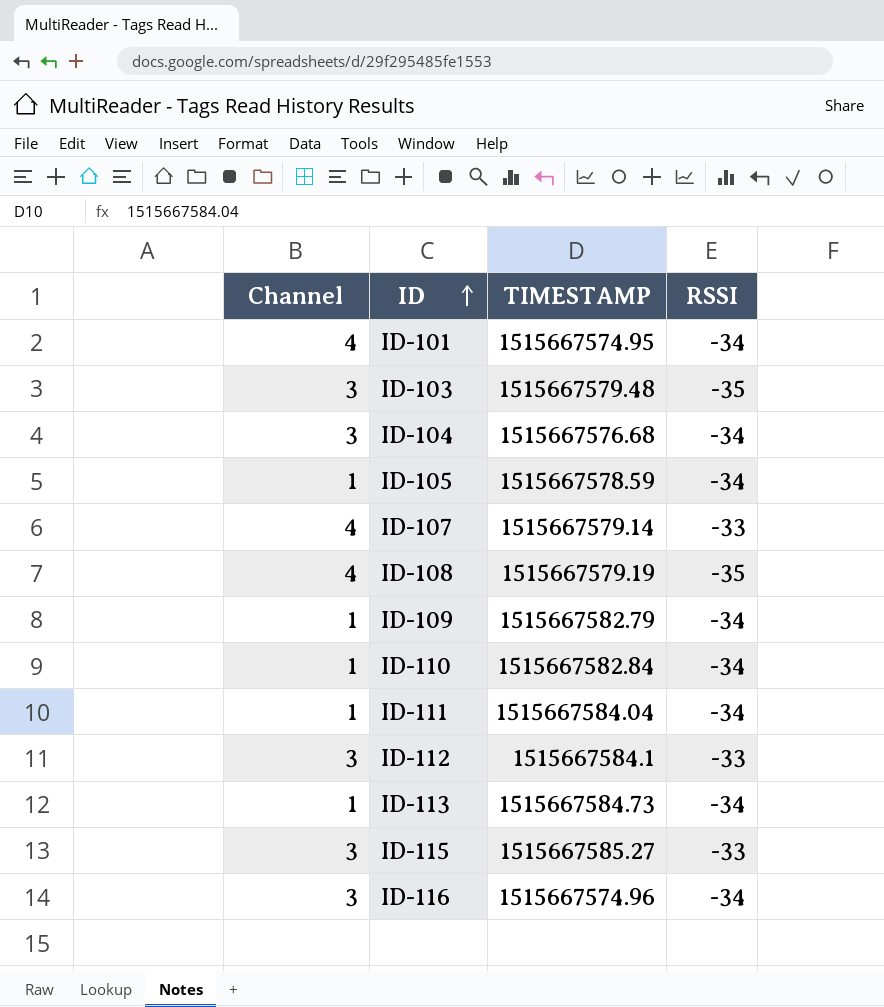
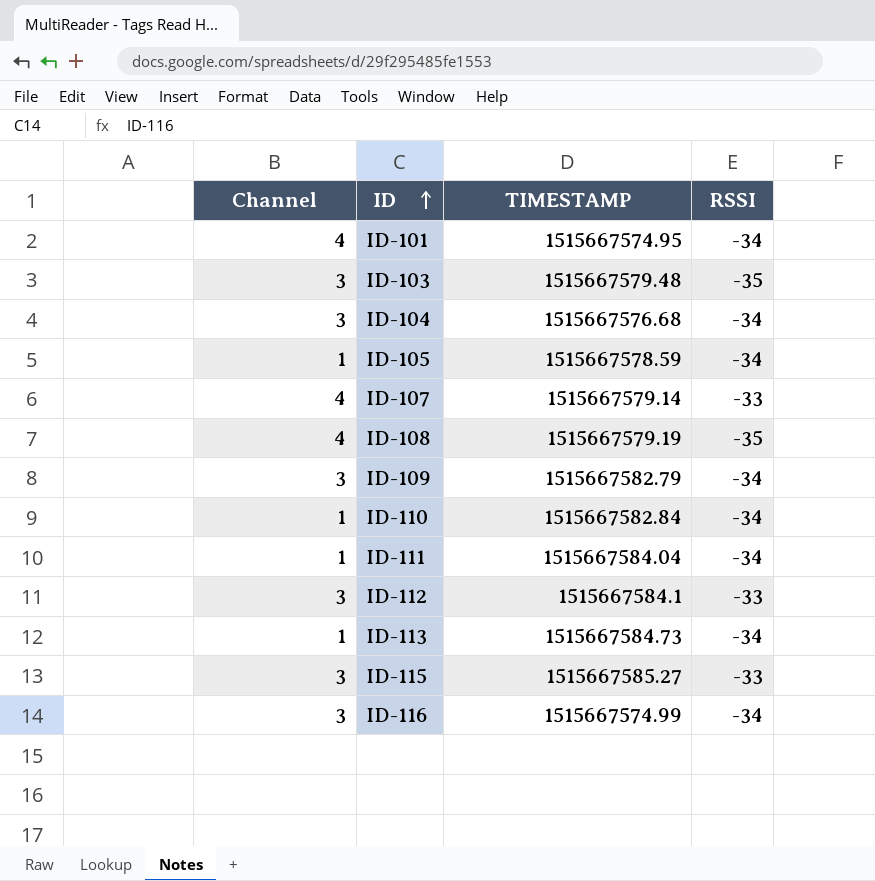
ID-109 | Channel: 1 -> 3
ID-116 | TIMESTAMP: 1515667574.96 -> 1515667574.99

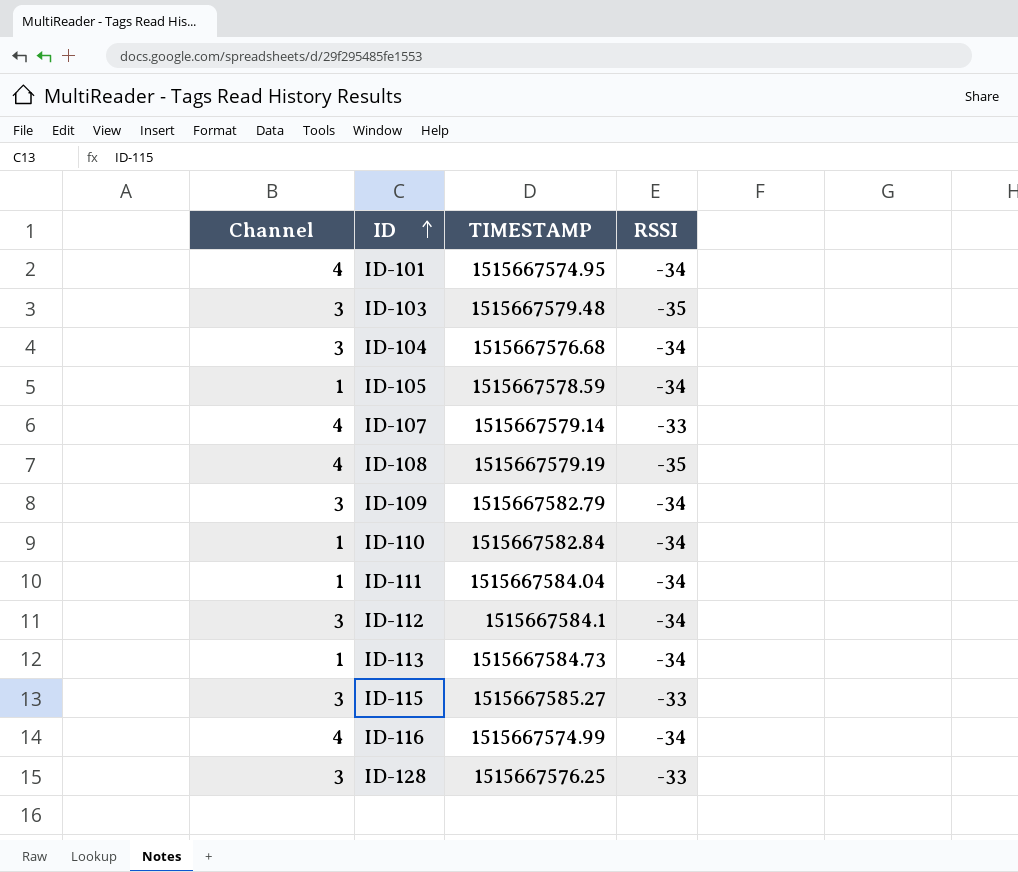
ID-112 | RSSI: -33 -> -34
ID-116 | Channel: 3 -> 4
row ID-128: none -> 3 | 1515667576.25 | -33

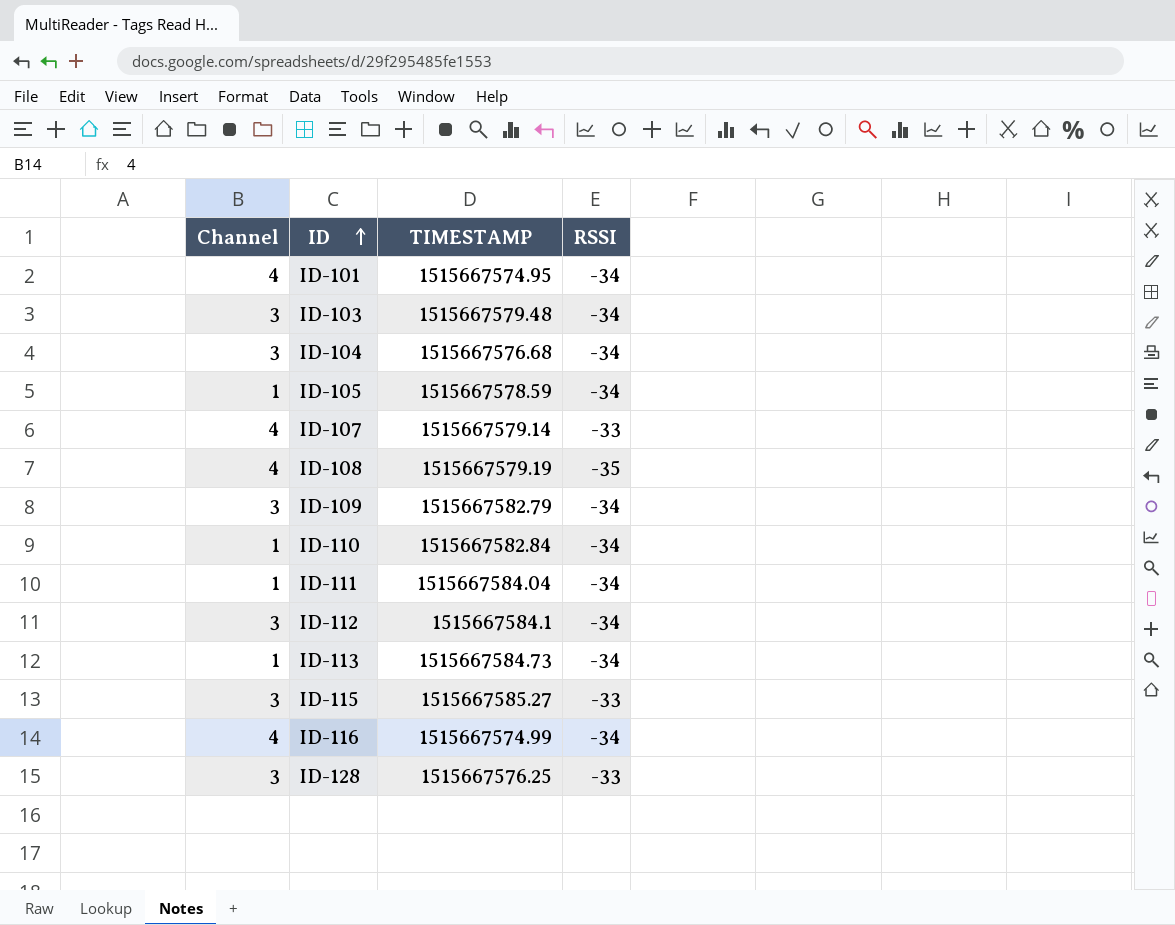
ID-103 | RSSI: -35 -> -34

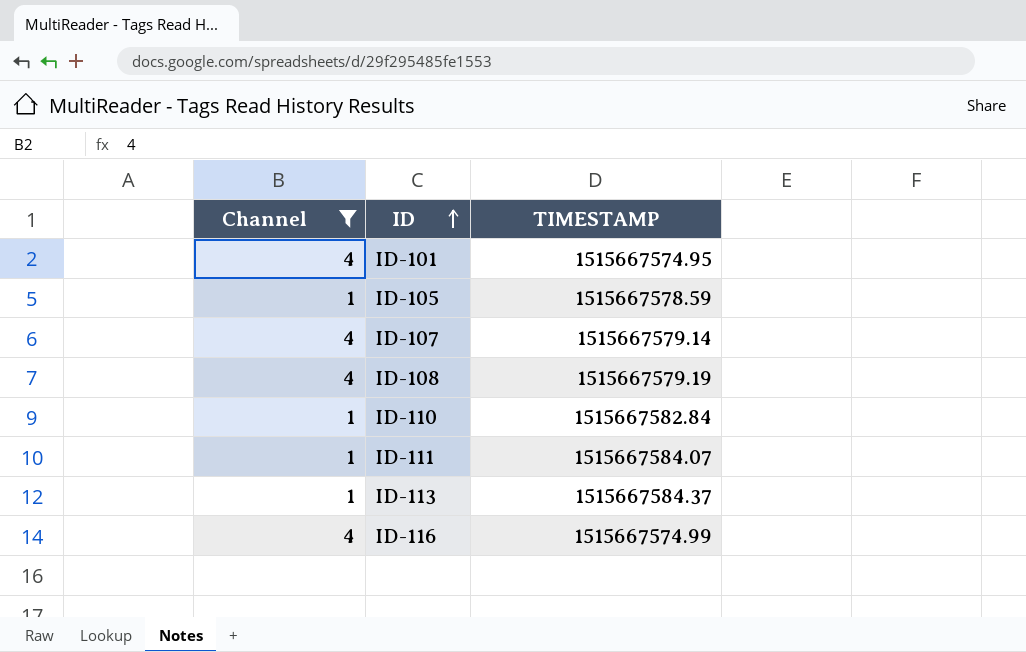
filter: none -> Channel != 3
column RSSI | position: 4 -> none
ID-111 | TIMESTAMP: 1515667584.04 -> 1515667584.07
ID-113 | TIMESTAMP: 1515667584.73 -> 1515667584.37

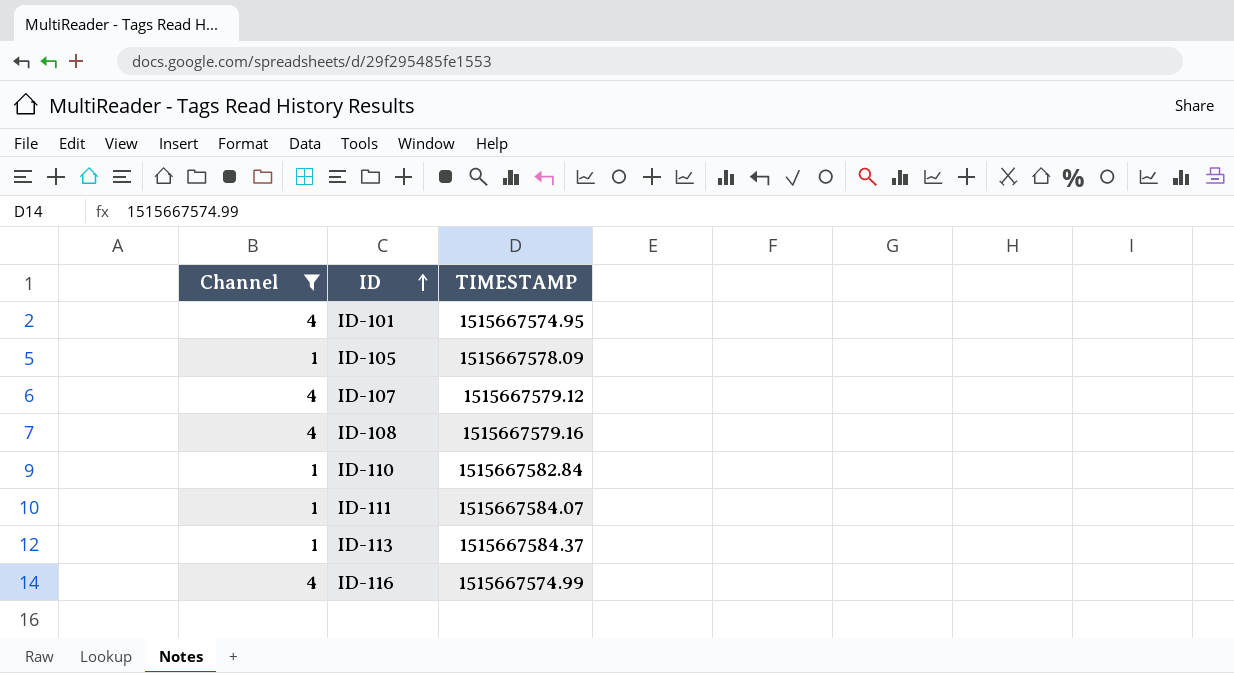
ID-105 | TIMESTAMP: 1515667578.59 -> 1515667578.09
ID-107 | TIMESTAMP: 1515667579.14 -> 1515667579.12
ID-108 | TIMESTAMP: 1515667579.19 -> 1515667579.16

